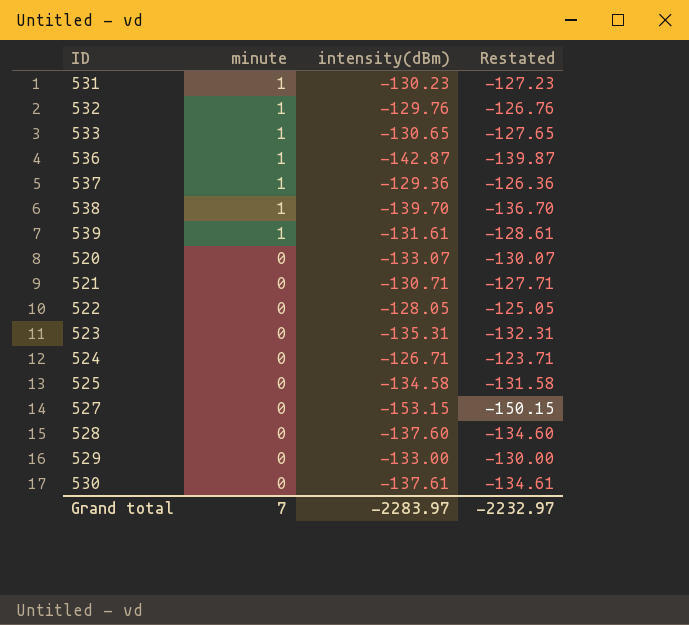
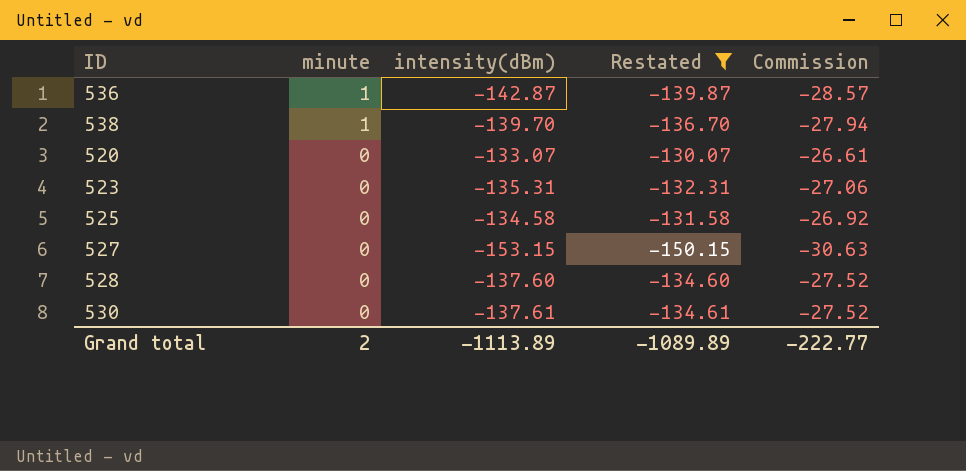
filter: none -> Restated <= -130.07
column Commission | formula: none -> [intensity(dBm)] * 0.2
Grand total | minute: 7 -> 2
Grand total | intensity(dBm): -2283.97 -> -1113.89
Grand total | Restated: -2232.97 -> -1089.89

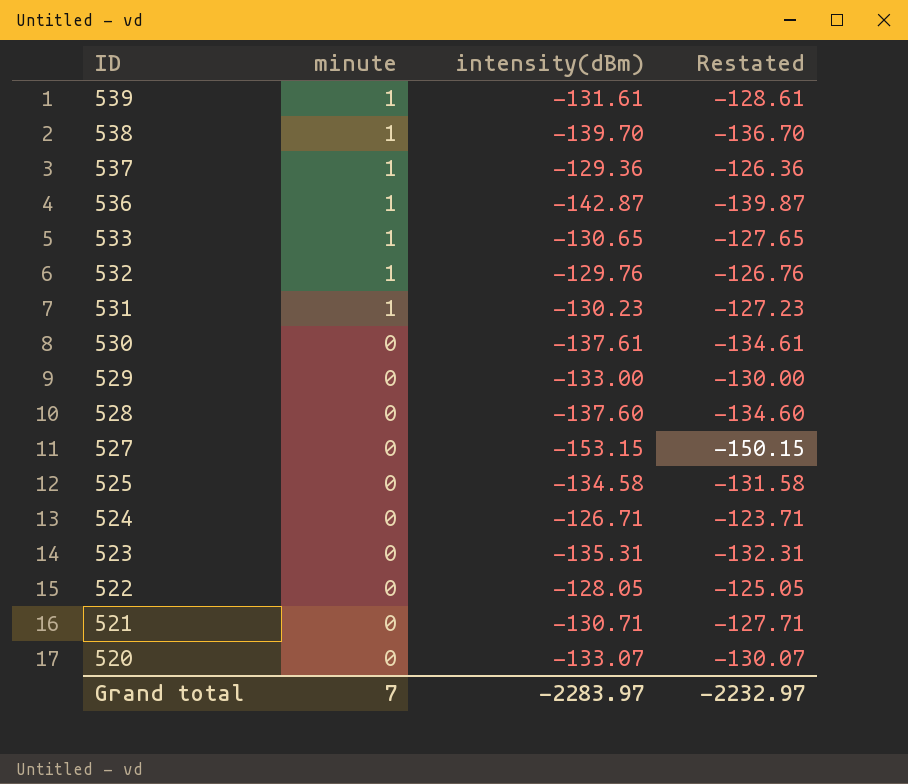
filter: Restated <= -130.07 -> none
row order: minute descending -> ID descending
column Commission | formula: [intensity(dBm)] * 0.2 -> none
Grand total | minute: 2 -> 7
Grand total | intensity(dBm): -1113.89 -> -2283.97
Grand total | Restated: -1089.89 -> -2232.97

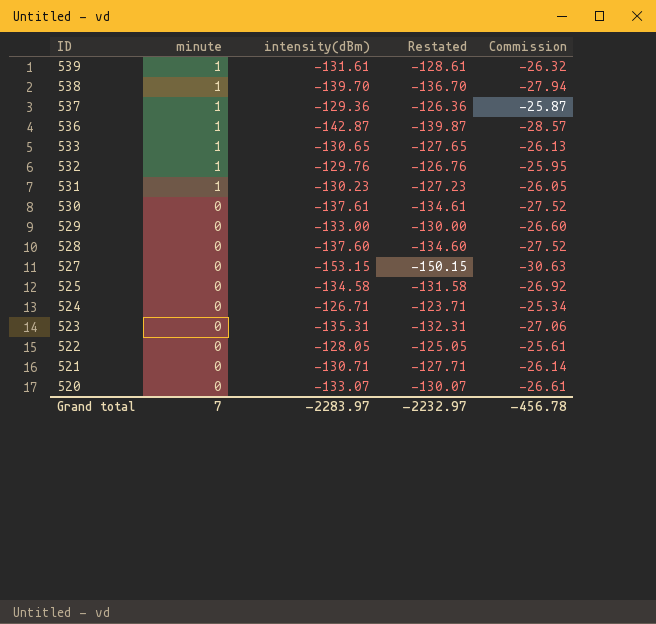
column Commission | formula: none -> [intensity(dBm)] * 0.2

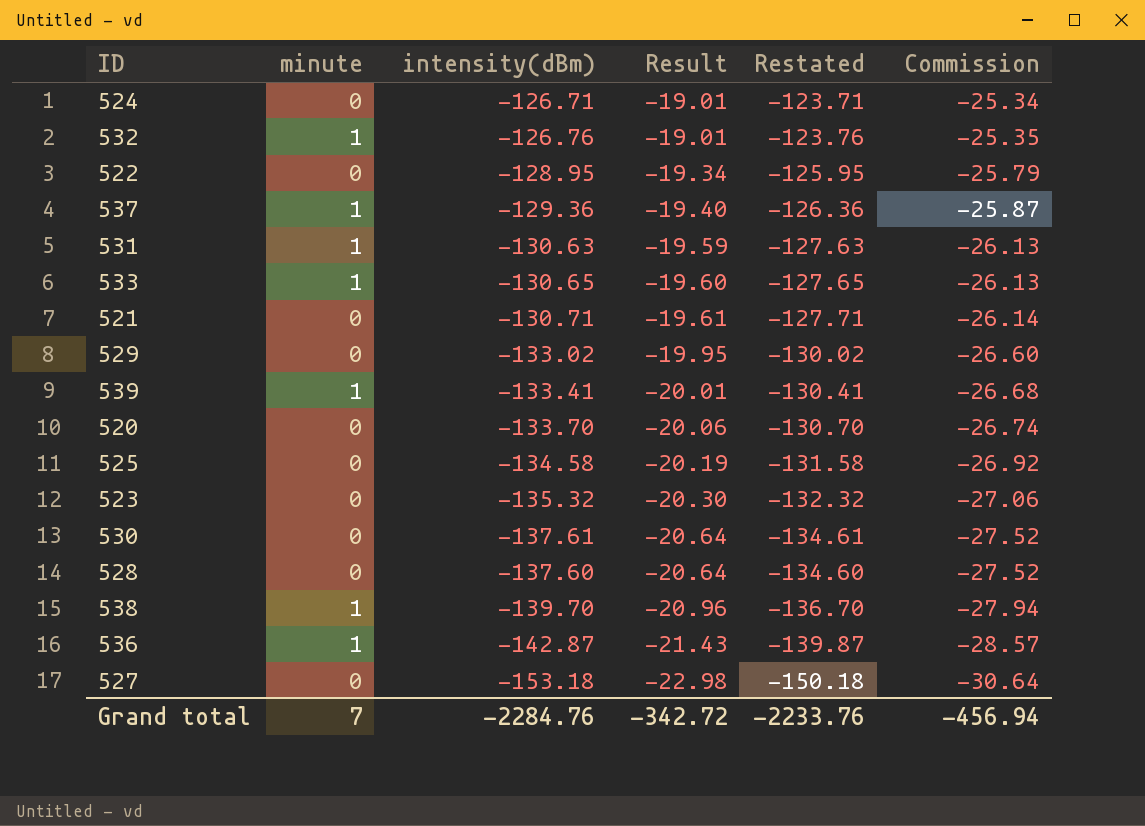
row order: ID descending -> Result descending
column Result | formula: none -> [intensity(dBm)] * 0.15
532 | intensity(dBm): -129.76 -> -126.76
532 | Restated: -126.76 -> -123.76
532 | Commission: -25.95 -> -25.35
522 | intensity(dBm): -128.05 -> -128.95
522 | Restated: -125.05 -> -125.95
522 | Commission: -25.61 -> -25.79
531 | intensity(dBm): -130.23 -> -130.63
531 | Restated: -127.23 -> -127.63
531 | Commission: -26.05 -> -26.13
529 | intensity(dBm): -133.00 -> -133.02
529 | Restated: -130.00 -> -130.02
539 | intensity(dBm): -131.61 -> -133.41
539 | Restated: -128.61 -> -130.41
539 | Commission: -26.32 -> -26.68
520 | intensity(dBm): -133.07 -> -133.70
520 | Restated: -130.07 -> -130.70
520 | Commission: -26.61 -> -26.74
523 | intensity(dBm): -135.31 -> -135.32
523 | Restated: -132.31 -> -132.32
527 | intensity(dBm): -153.15 -> -153.18
527 | Restated: -150.15 -> -150.18
527 | Commission: -30.63 -> -30.64
Grand total | intensity(dBm): -2283.97 -> -2284.76
Grand total | Restated: -2232.97 -> -2233.76
Grand total | Commission: -456.78 -> -456.94

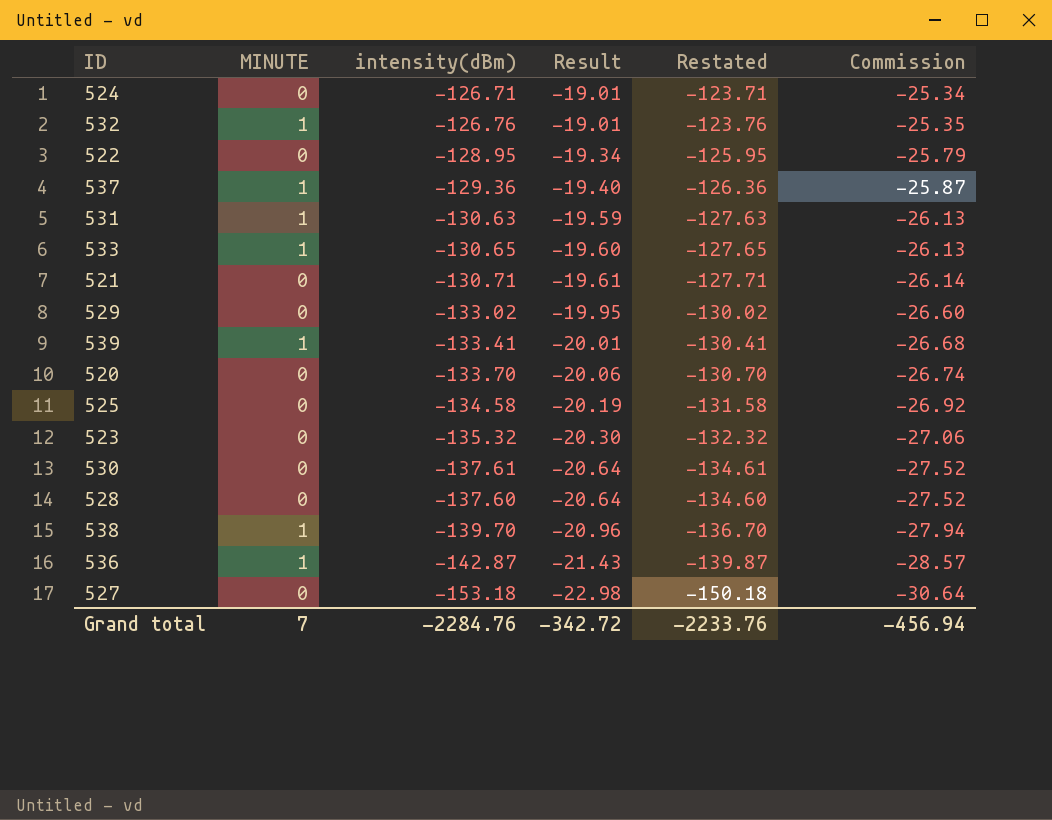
column name: minute -> MINUTE

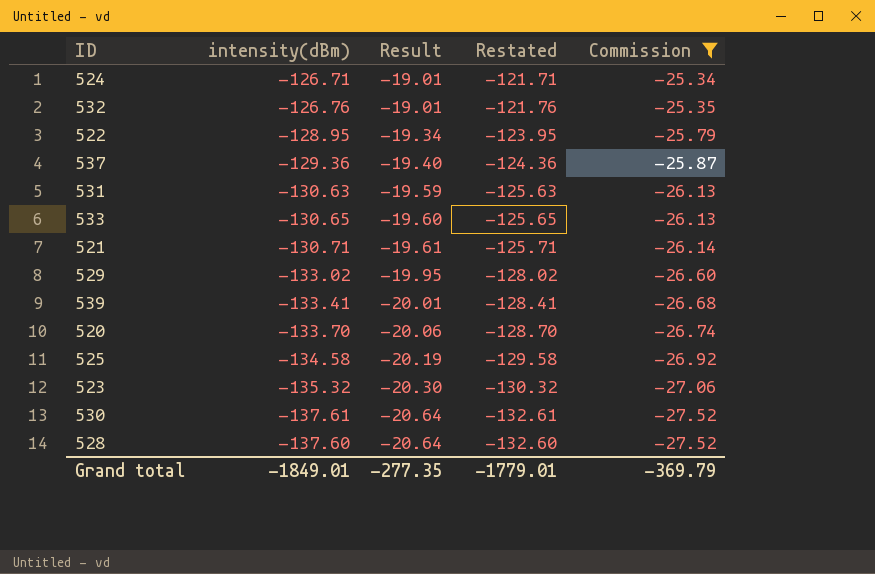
filter: none -> Commission >= -27.52
column MINUTE | position: 2 -> none
column Restated | formula: [intensity(dBm)] + 3 -> [intensity(dBm)] + 5
Grand total | intensity(dBm): -2284.76 -> -1849.01
Grand total | Result: -342.72 -> -277.35
Grand total | Restated: -2233.76 -> -1779.01
Grand total | Commission: -456.94 -> -369.79

